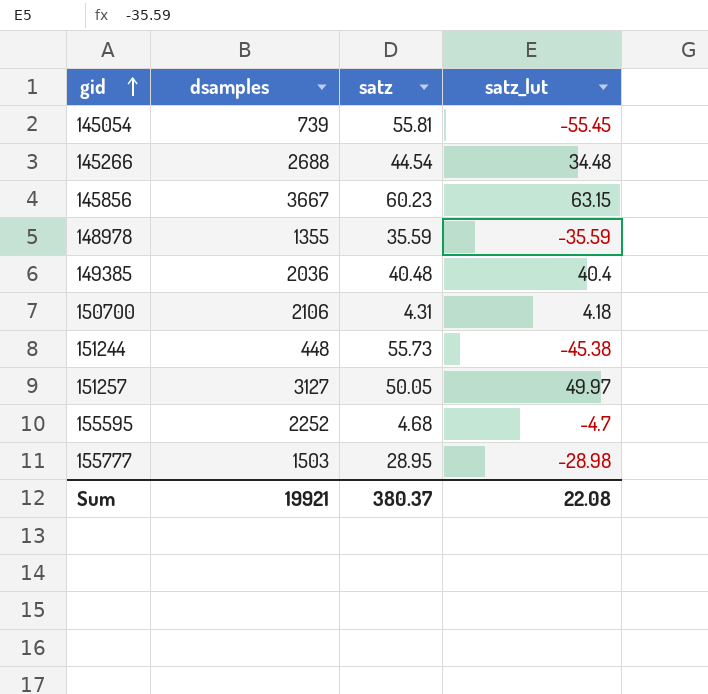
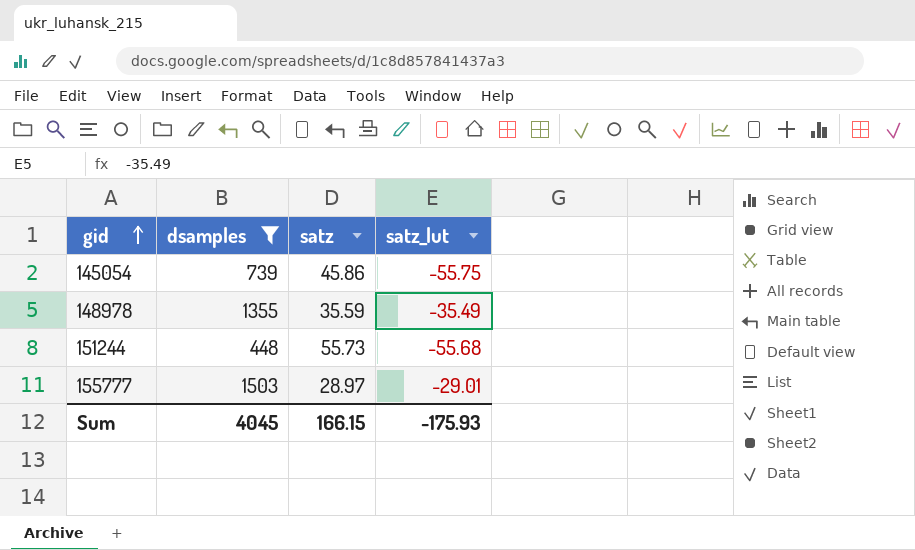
filter: none -> dsamples <= 1503
145054 | satz: 55.81 -> 45.86
145054 | satz_lut: -55.45 -> -55.75
148978 | satz_lut: -35.59 -> -35.49
151244 | satz_lut: -45.38 -> -55.68
155777 | satz: 28.95 -> 28.97
155777 | satz_lut: -28.98 -> -29.01
Sum | dsamples: 19921 -> 4045
Sum | satz: 380.37 -> 166.15
Sum | satz_lut: 22.08 -> -175.93

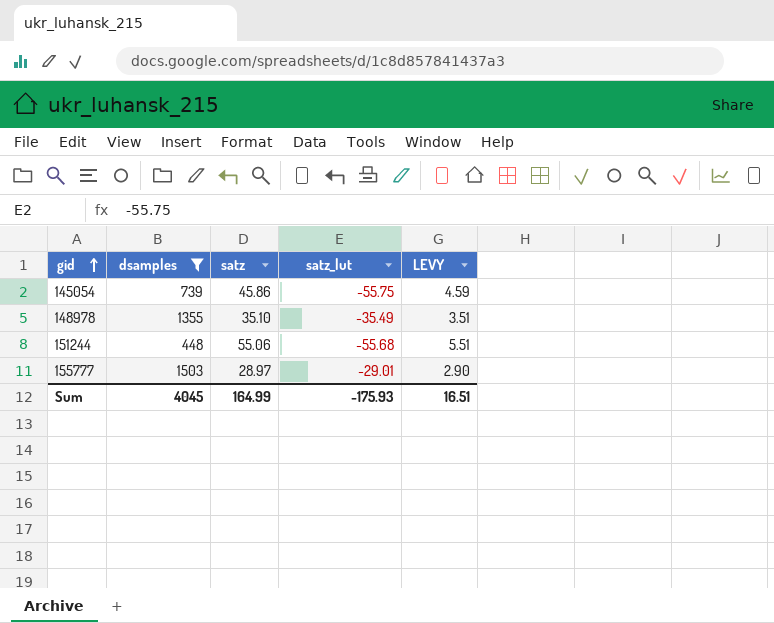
column LEVY | formula: none -> [satz] * 0.1
148978 | satz: 35.59 -> 35.10
151244 | satz: 55.73 -> 55.06
Sum | satz: 166.15 -> 164.99

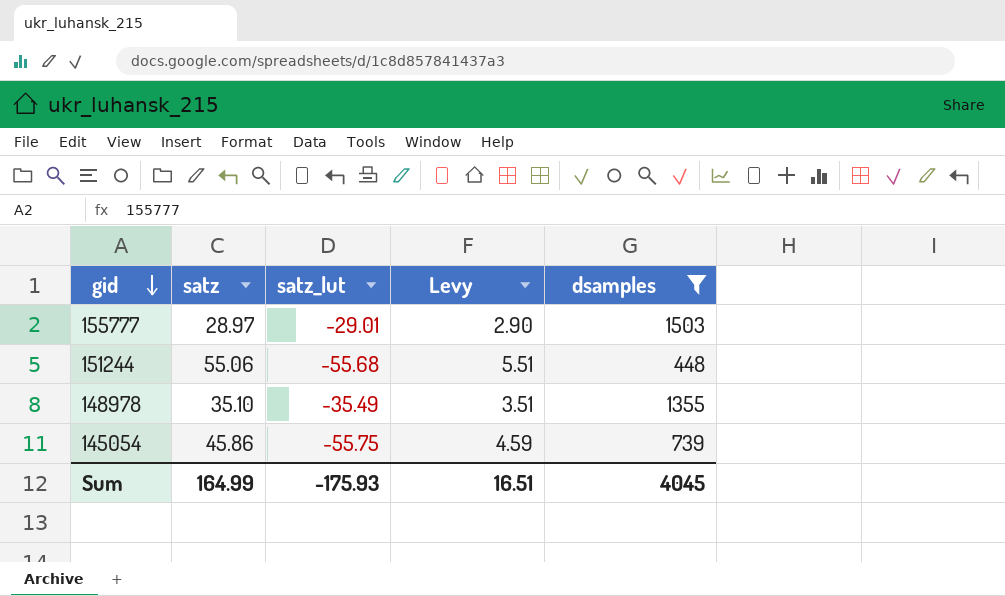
row order: gid ascending -> gid descending
column name: LEVY -> Levy
column dsamples | position: 2 -> 5

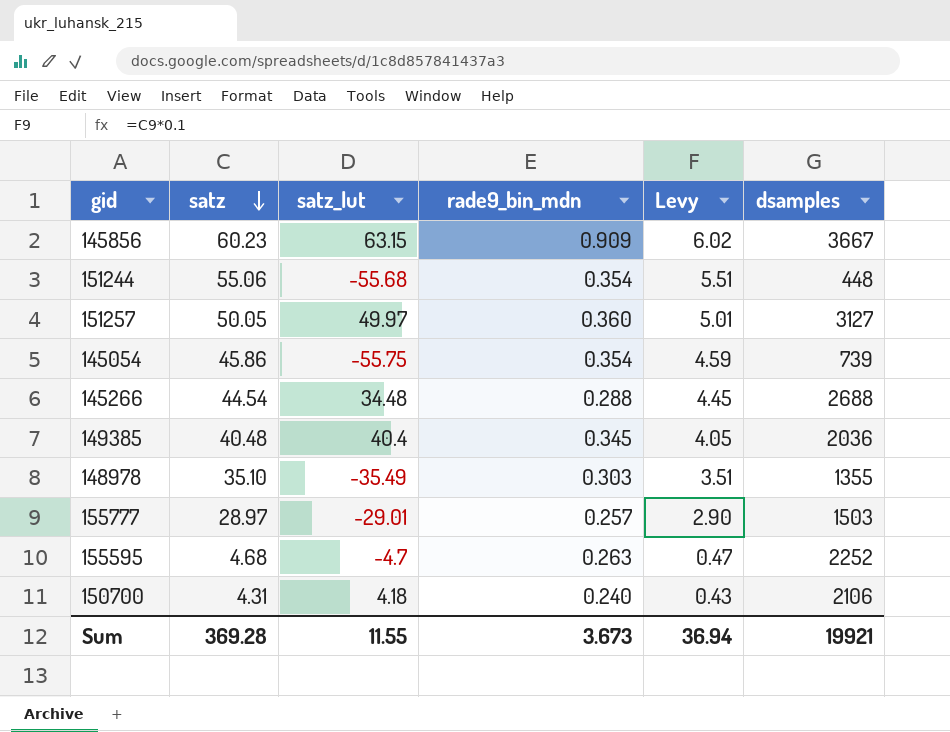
filter: dsamples <= 1503 -> none
row order: gid descending -> satz descending
column rade9_bin_mdn | position: none -> 4
Sum | satz: 164.99 -> 369.28
Sum | satz_lut: -175.93 -> 11.55
Sum | Levy: 16.51 -> 36.94
Sum | dsamples: 4045 -> 19921

